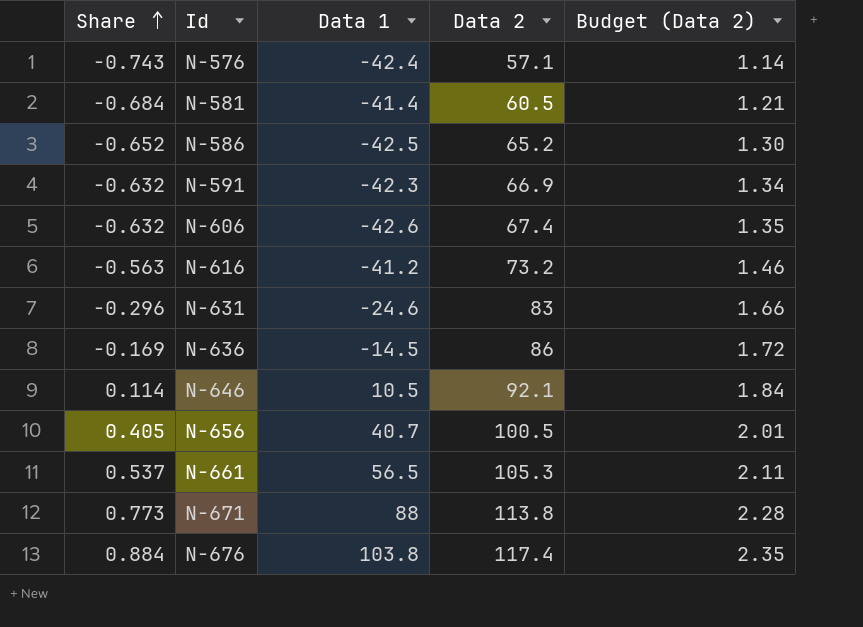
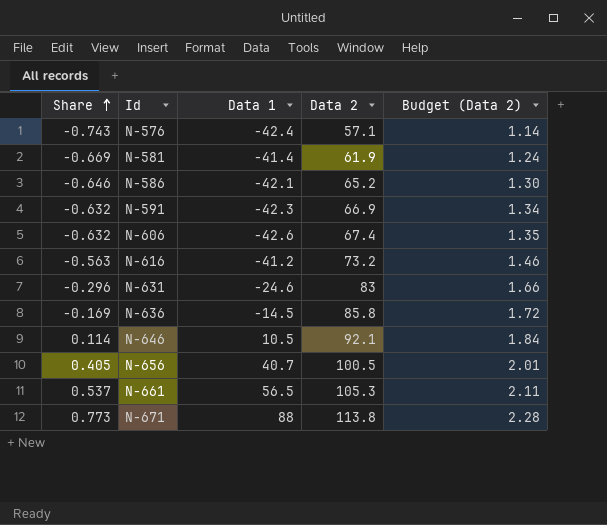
row N-676: 0.884 | 103.8 | 117.4 | 2.35 -> none
N-581 | Share: -0.684 -> -0.669
N-581 | Data 2: 60.5 -> 61.9
N-581 | Budget (Data 2): 1.21 -> 1.24
N-586 | Share: -0.652 -> -0.646
N-586 | Data 1: -42.5 -> -42.1
N-636 | Data 2: 86 -> 85.8

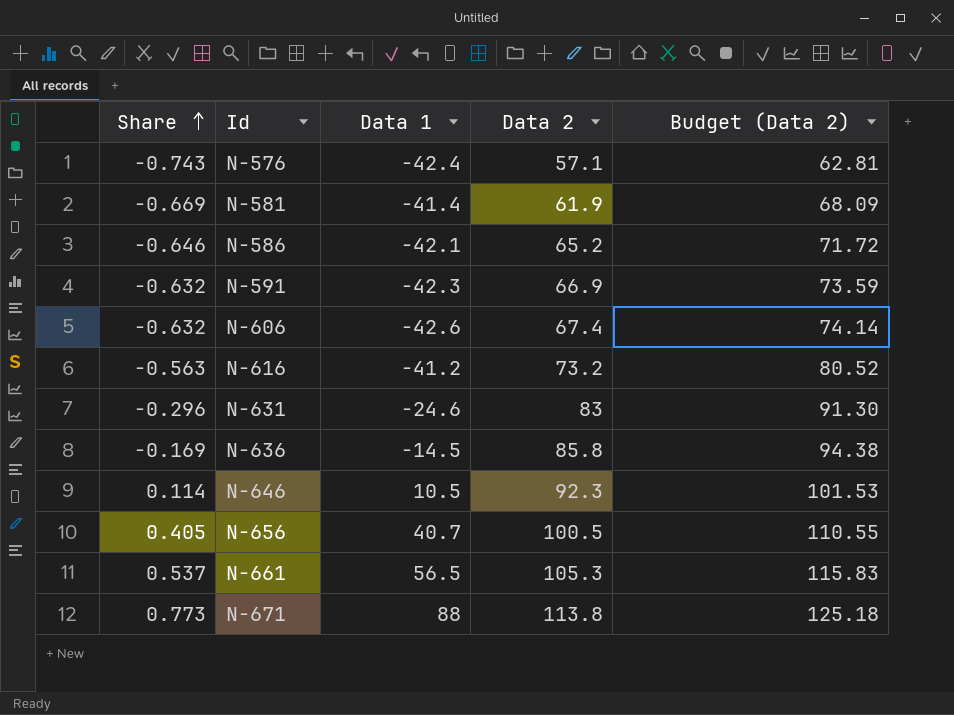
column Budget (Data 2) | formula: [Data 2] * 0.02 -> [Data 2] * 1.1
N-646 | Data 2: 92.1 -> 92.3

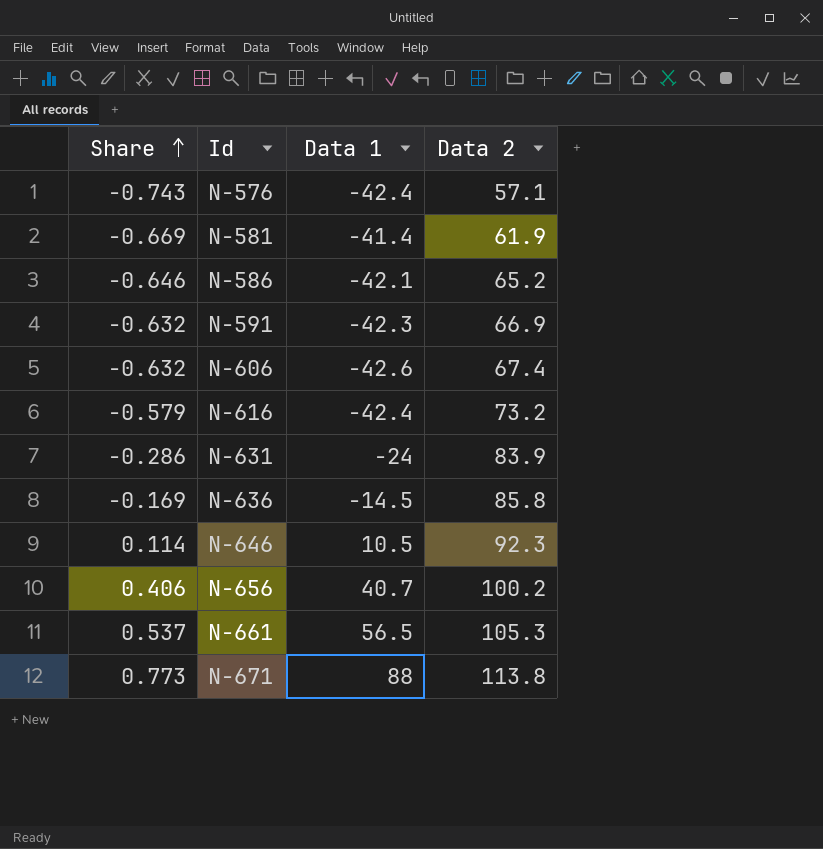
column Budget (Data 2) | formula: [Data 2] * 1.1 -> none
N-616 | Share: -0.563 -> -0.579
N-616 | Data 1: -41.2 -> -42.4
N-631 | Share: -0.296 -> -0.286
N-631 | Data 1: -24.6 -> -24
N-631 | Data 2: 83 -> 83.9
N-656 | Share: 0.405 -> 0.406
N-656 | Data 2: 100.5 -> 100.2

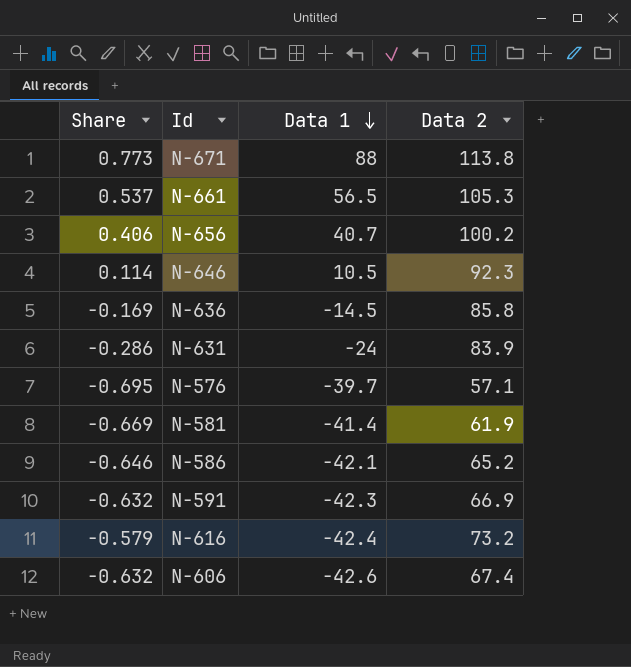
row order: Share ascending -> Data 1 descending
N-576 | Share: -0.743 -> -0.695
N-576 | Data 1: -42.4 -> -39.7

